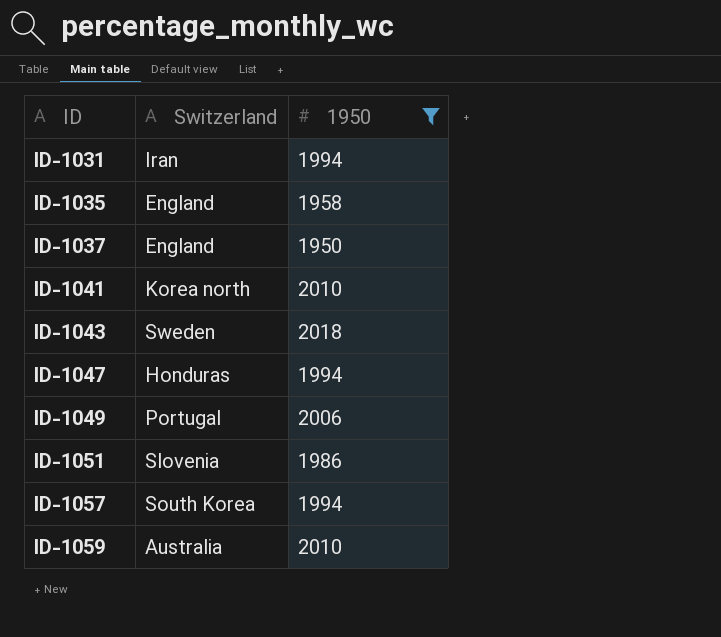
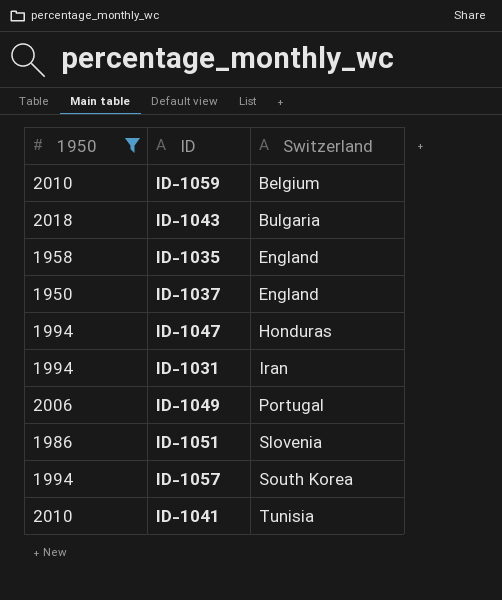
row order: ID ascending -> Switzerland ascending
column 1950 | position: 3 -> 1
ID-1059 | Switzerland: Australia -> Belgium
ID-1043 | Switzerland: Sweden -> Bulgaria
ID-1041 | Switzerland: Korea north -> Tunisia

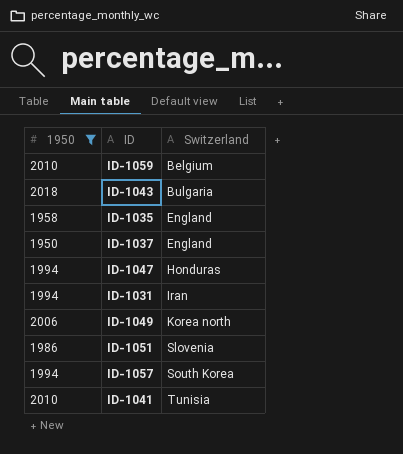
ID-1049 | Switzerland: Portugal -> Korea north

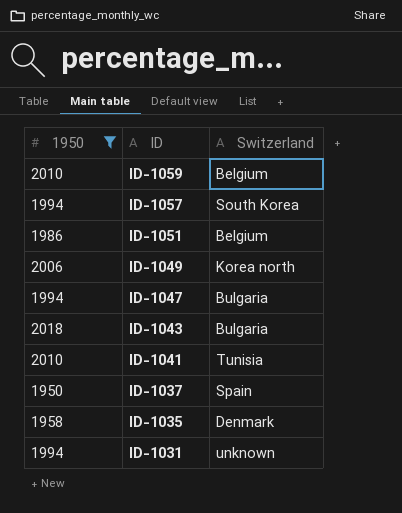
row order: Switzerland ascending -> ID descending
ID-1051 | Switzerland: Slovenia -> Belgium
ID-1047 | Switzerland: Honduras -> Bulgaria
ID-1037 | Switzerland: England -> Spain
ID-1035 | Switzerland: England -> Denmark
ID-1031 | Switzerland: Iran -> unknown

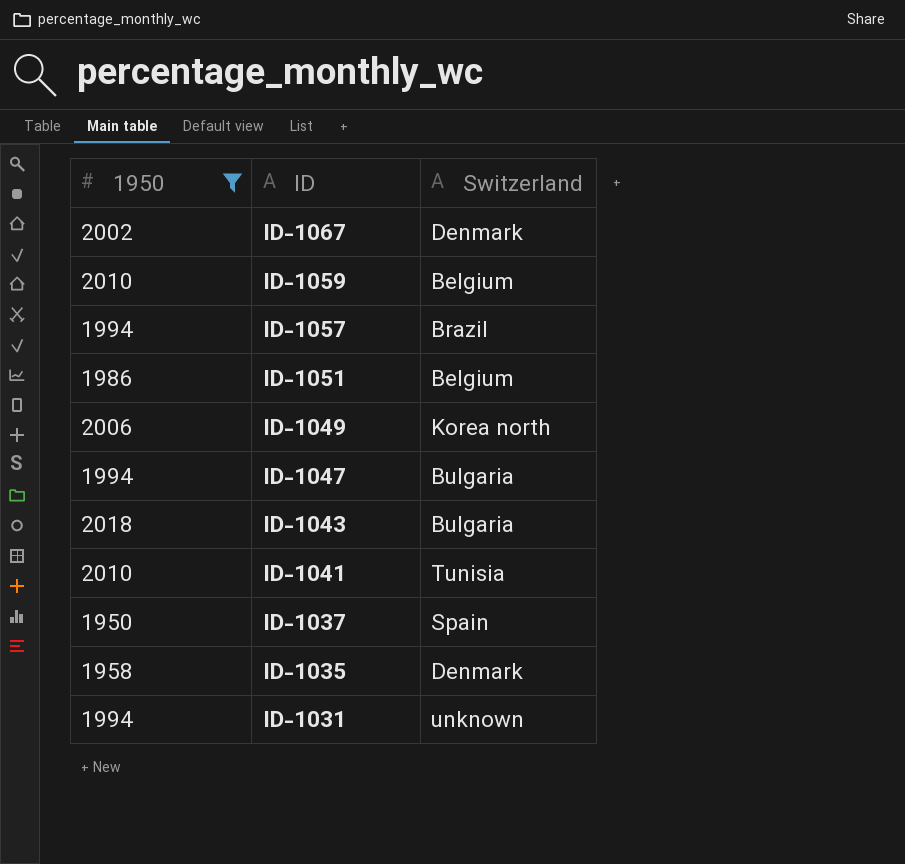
row ID-1067: none -> 2002 | Denmark
ID-1057 | Switzerland: South Korea -> Brazil

